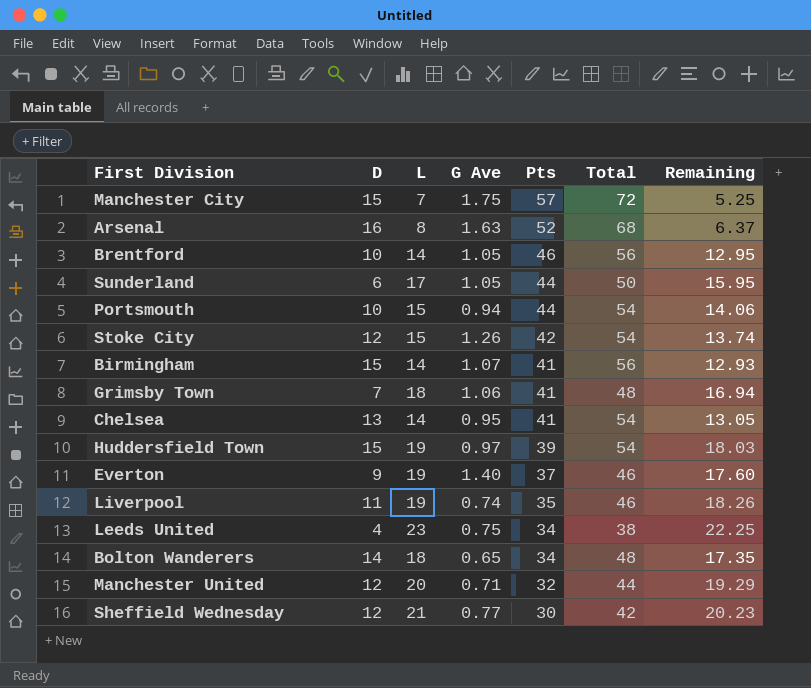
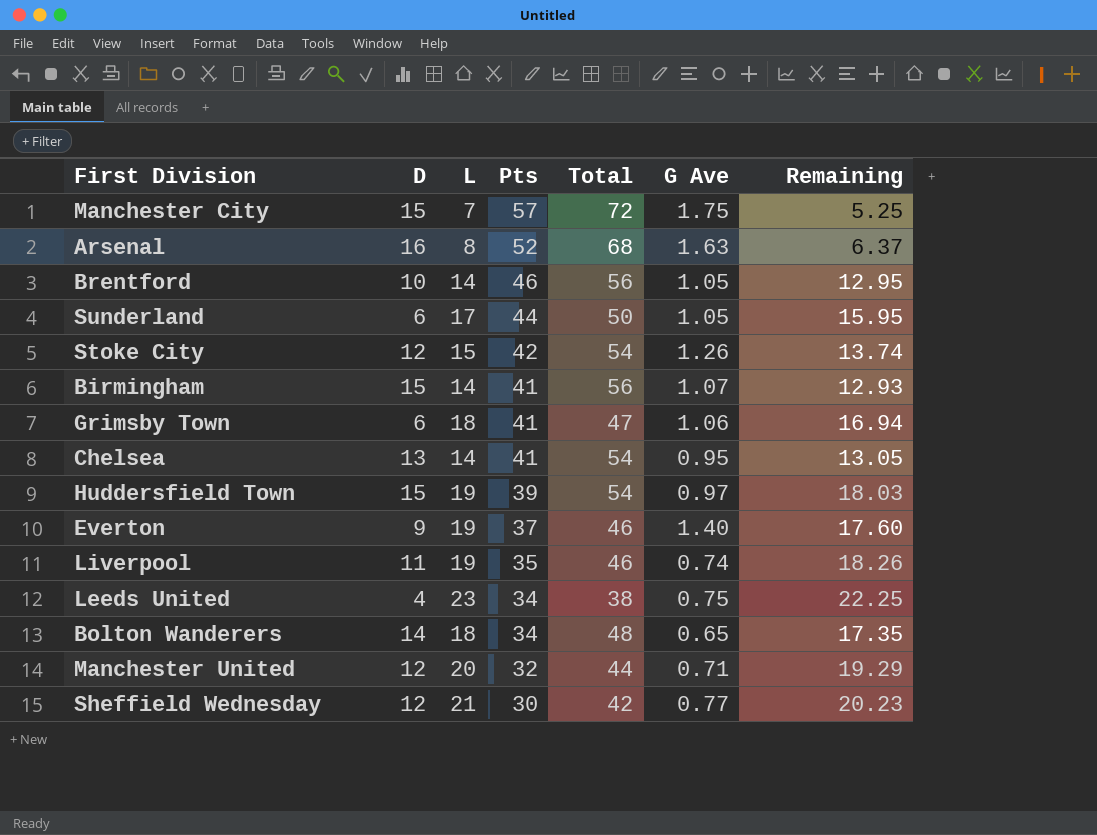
column G Ave | position: 4 -> 6
row Portsmouth: 10 | 15 | 0.94 | 44 | 54 | 14.06 -> none
Grimsby Town | D: 7 -> 6
Grimsby Town | Total: 48 -> 47

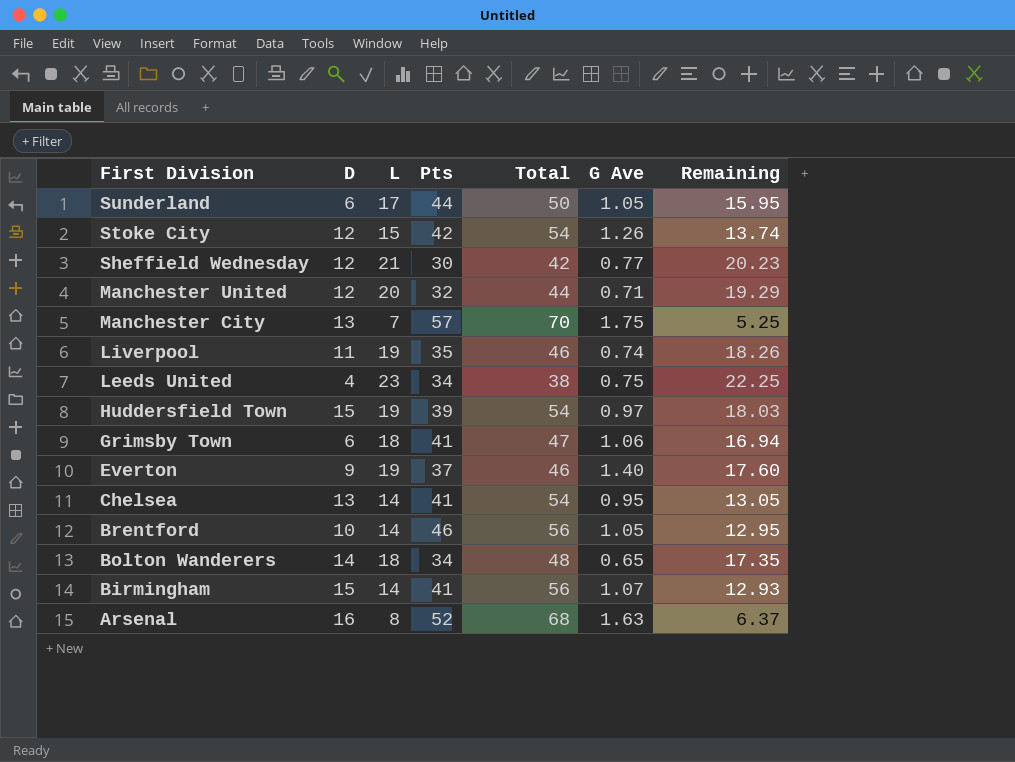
row order: Pts descending -> First Division descending
Manchester City | D: 15 -> 13
Manchester City | Total: 72 -> 70

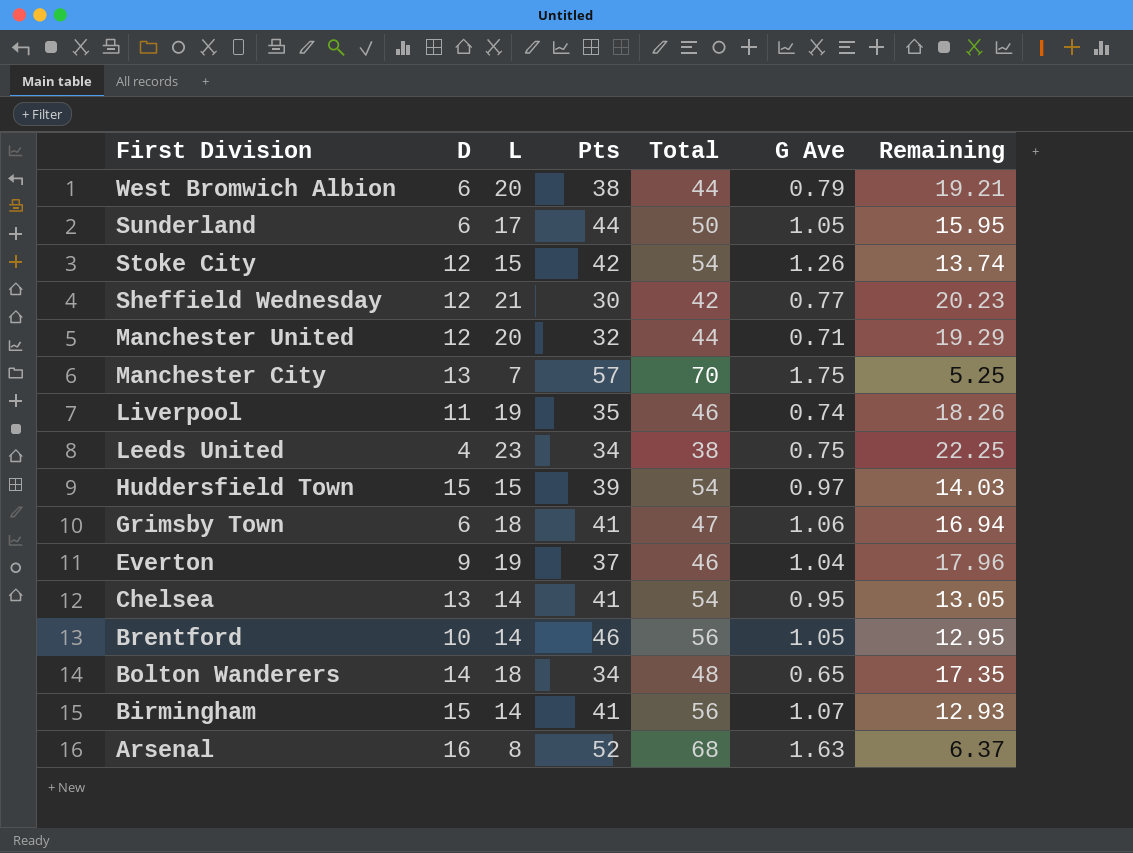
row West Bromwich Albion: none -> 6 | 20 | 38 | 44 | 0.79 | 19.21
Huddersfield Town | L: 19 -> 15
Huddersfield Town | Remaining: 18.03 -> 14.03
Everton | G Ave: 1.40 -> 1.04
Everton | Remaining: 17.60 -> 17.96

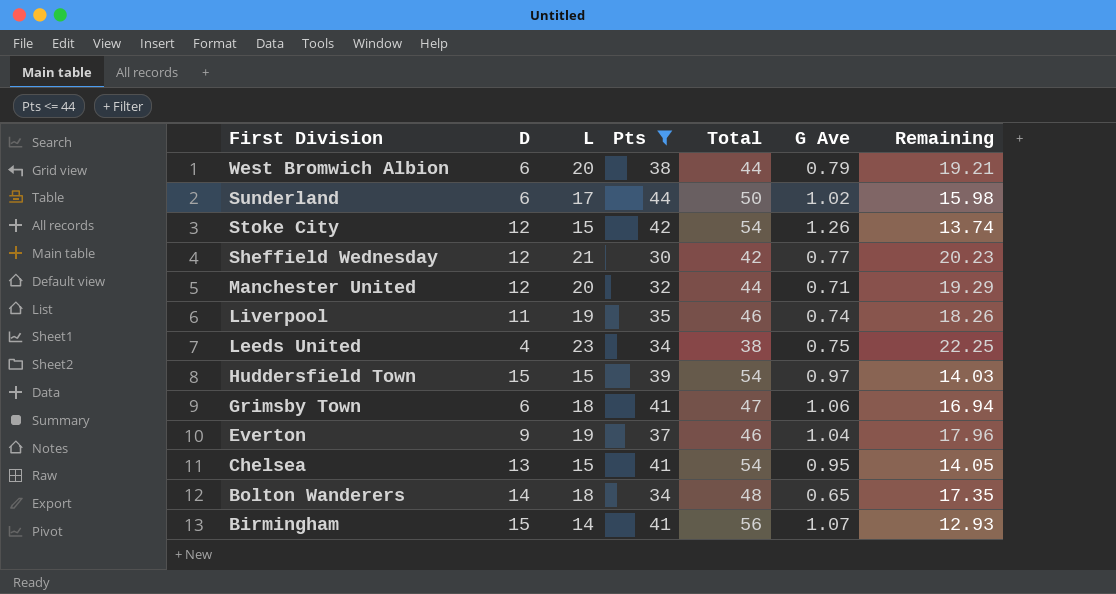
filter: none -> Pts <= 44
Sunderland | G Ave: 1.05 -> 1.02
Sunderland | Remaining: 15.95 -> 15.98
Chelsea | L: 14 -> 15
Chelsea | Remaining: 13.05 -> 14.05

